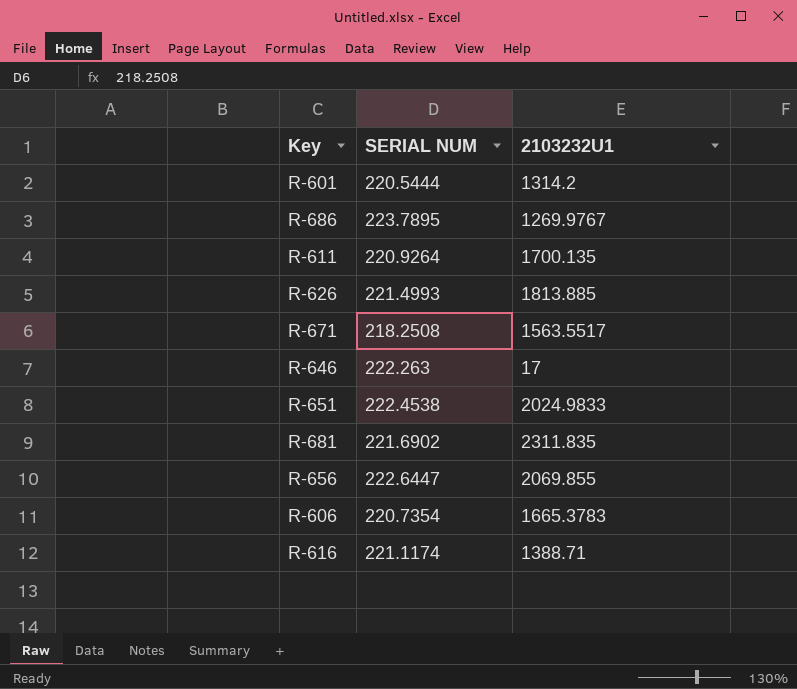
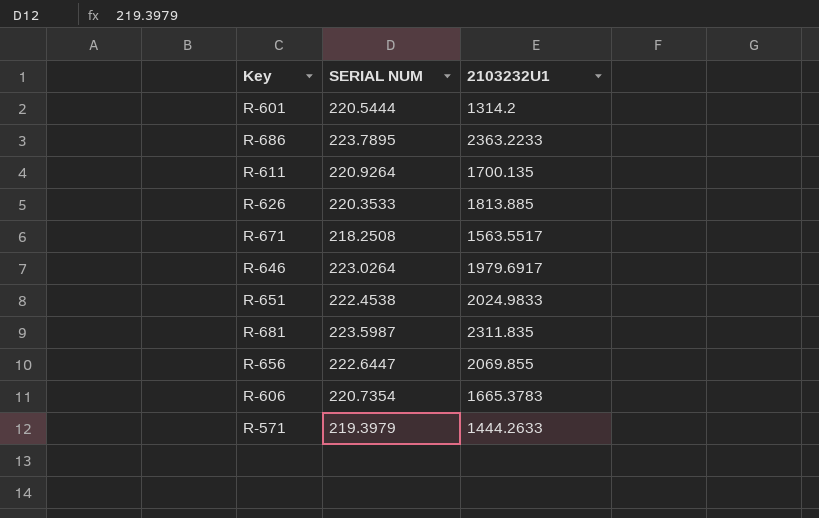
row R-616: 221.1174 | 1388.71 -> none
R-686 | 2103232U1: 1269.9767 -> 2363.2233
R-626 | SERIAL NUM: 221.4993 -> 220.3533
R-646 | SERIAL NUM: 222.263 -> 223.0264
R-646 | 2103232U1: 17 -> 1979.6917
R-681 | SERIAL NUM: 221.6902 -> 223.5987
row R-571: none -> 219.3979 | 1444.2633

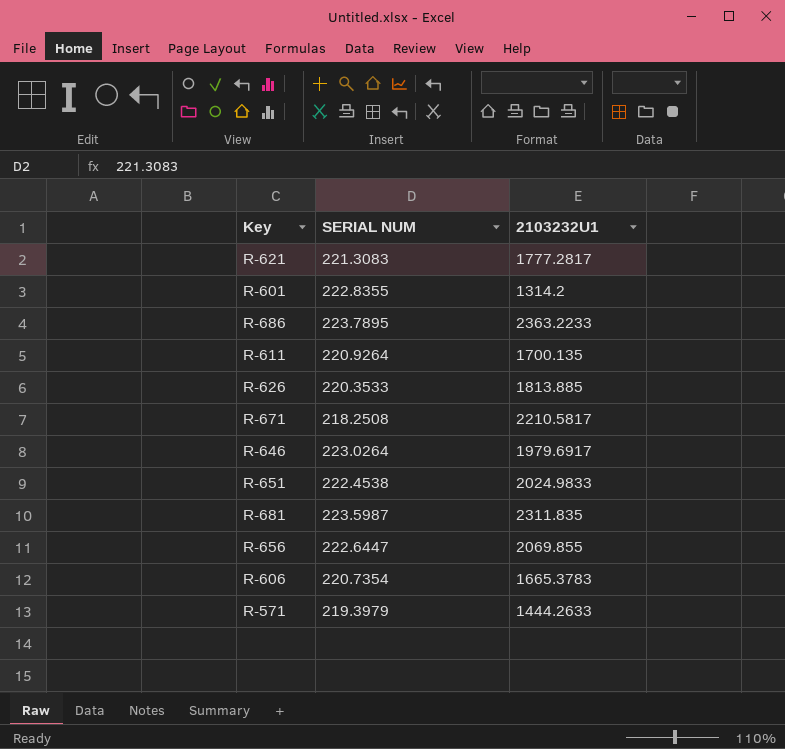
row R-621: none -> 221.3083 | 1777.2817
R-601 | SERIAL NUM: 220.5444 -> 222.8355
R-671 | 2103232U1: 1563.5517 -> 2210.5817

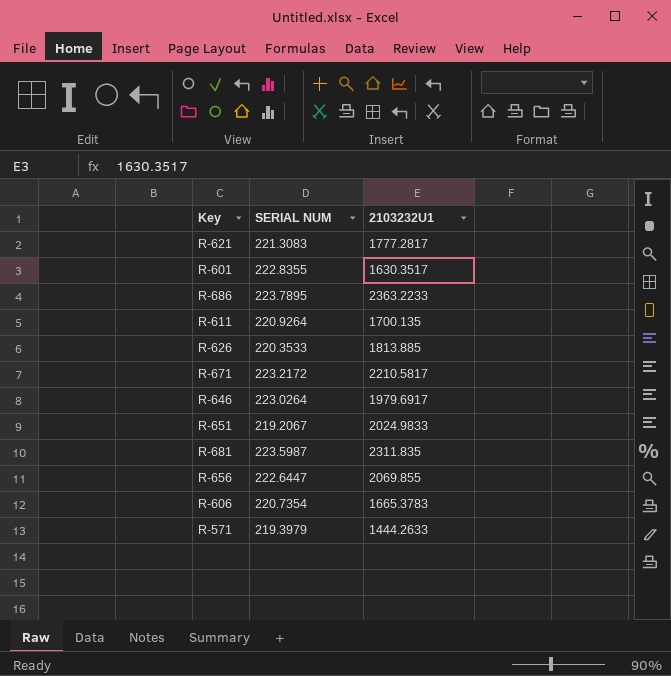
R-601 | 2103232U1: 1314.2 -> 1630.3517
R-671 | SERIAL NUM: 218.2508 -> 223.2172
R-651 | SERIAL NUM: 222.4538 -> 219.2067

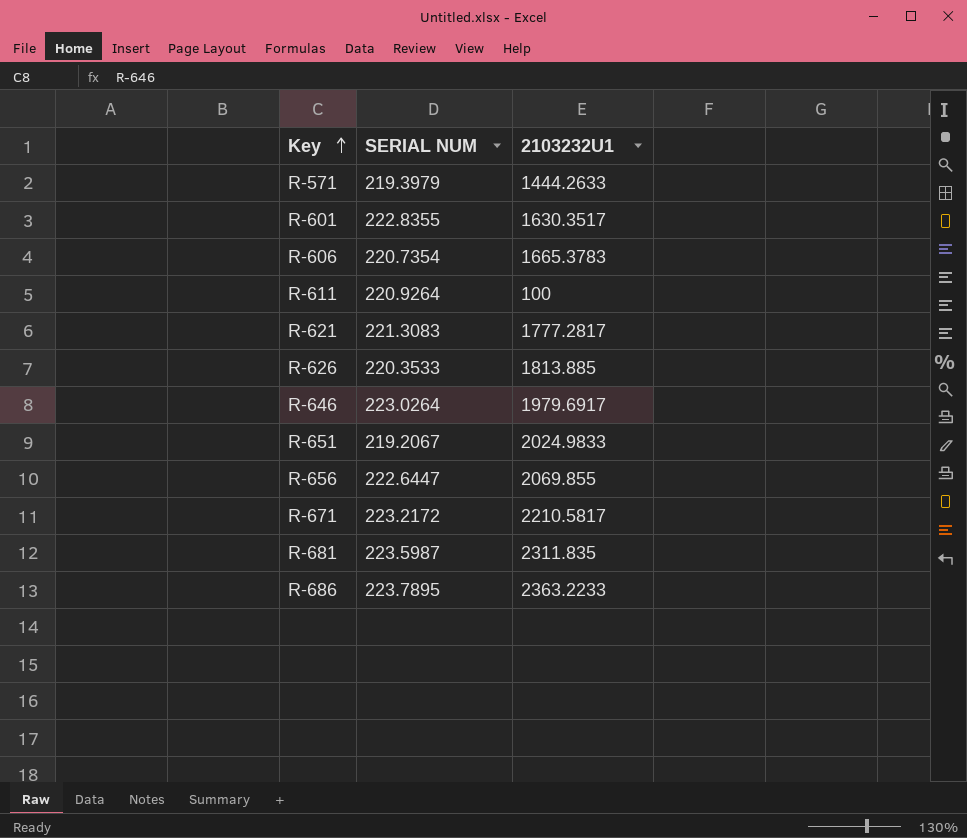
row order: none -> Key ascending
R-611 | 2103232U1: 1700.135 -> 100

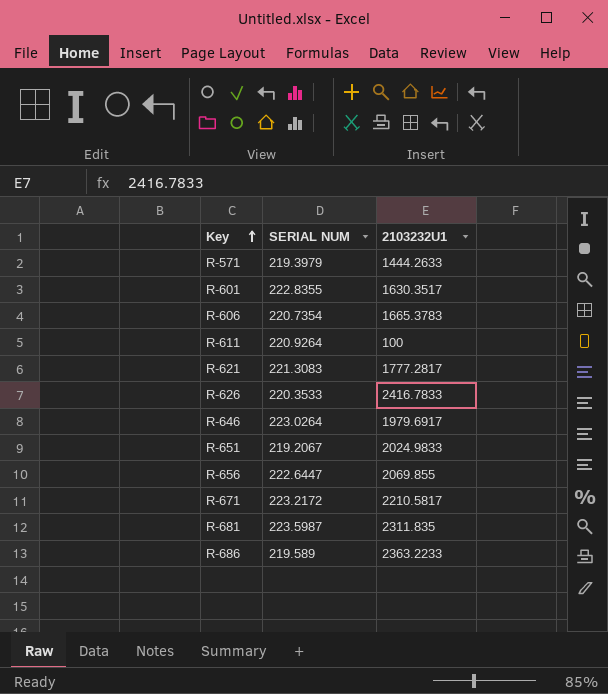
R-626 | 2103232U1: 1813.885 -> 2416.7833
R-686 | SERIAL NUM: 223.7895 -> 219.589

